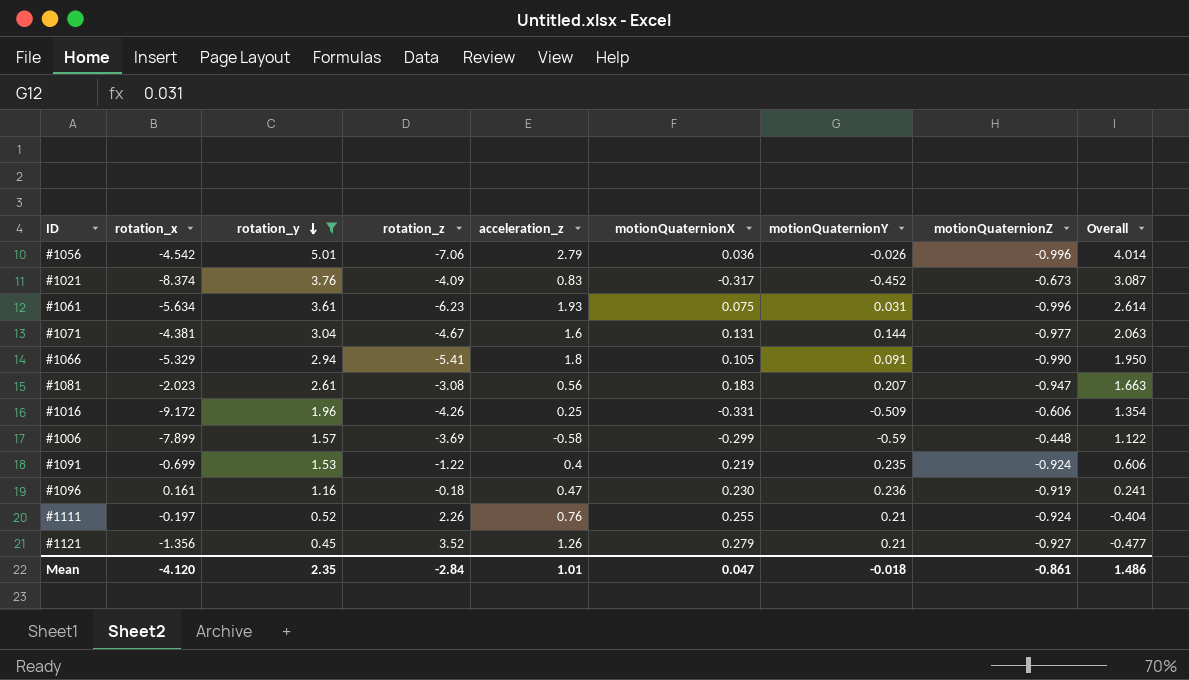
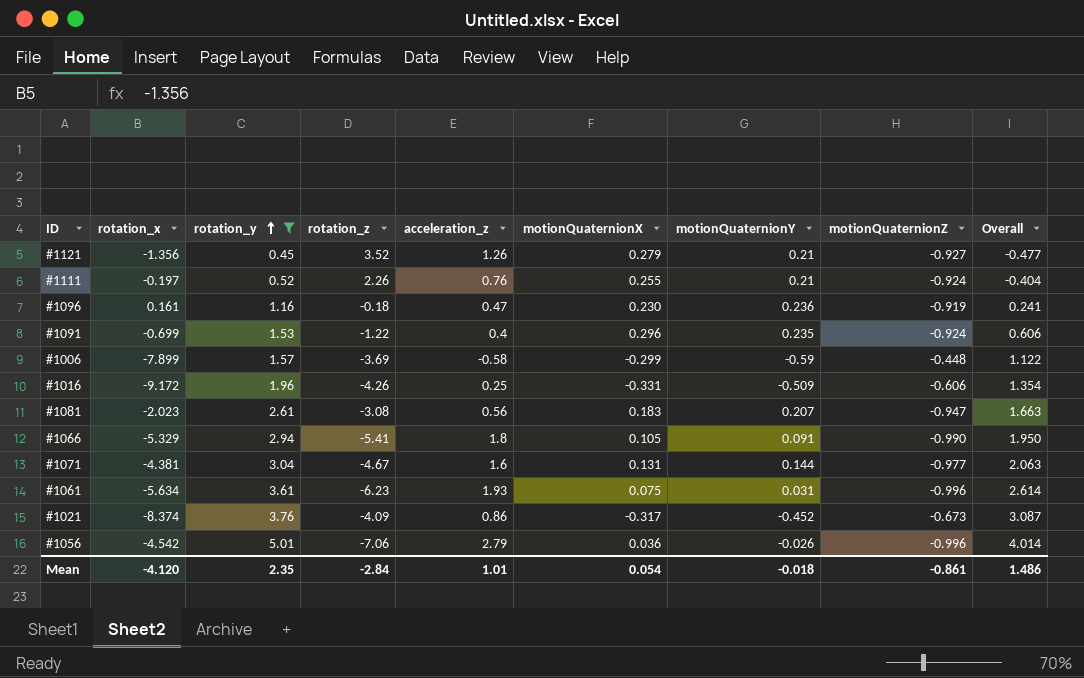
row order: rotation_y descending -> rotation_y ascending
#1091 | motionQuaternionX: 0.219 -> 0.296
#1021 | acceleration_z: 0.83 -> 0.86
Mean | motionQuaternionX: 0.047 -> 0.054

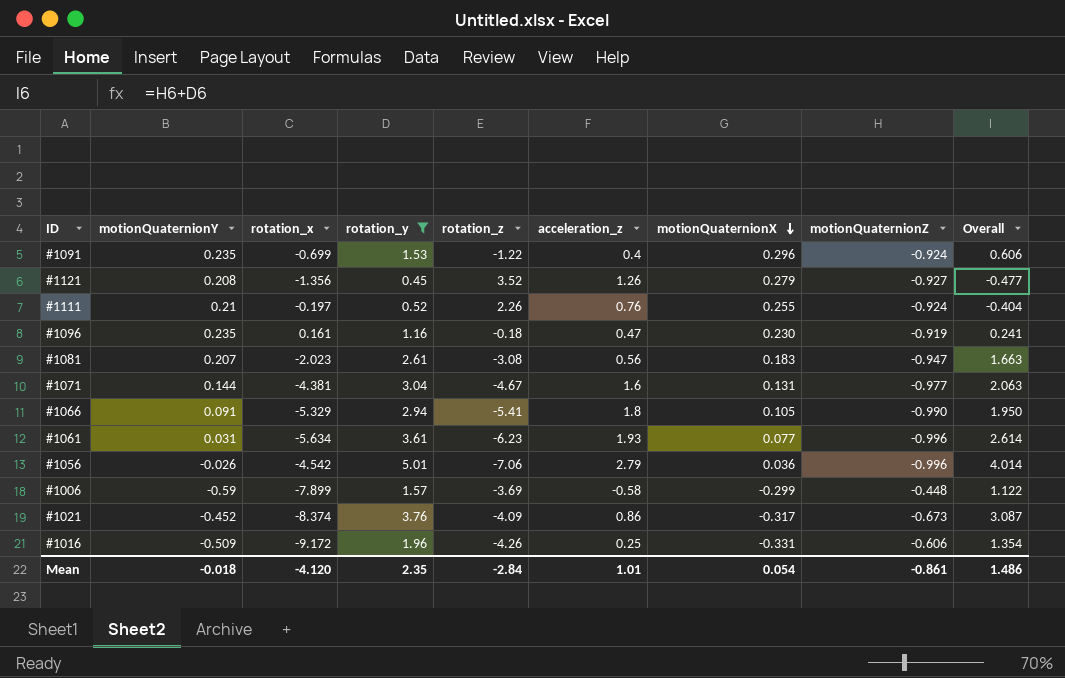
row order: rotation_y ascending -> motionQuaternionX descending
column motionQuaternionY | position: 7 -> 2
#1121 | motionQuaternionY: 0.21 -> 0.208
#1096 | motionQuaternionY: 0.236 -> 0.235
#1061 | motionQuaternionX: 0.075 -> 0.077

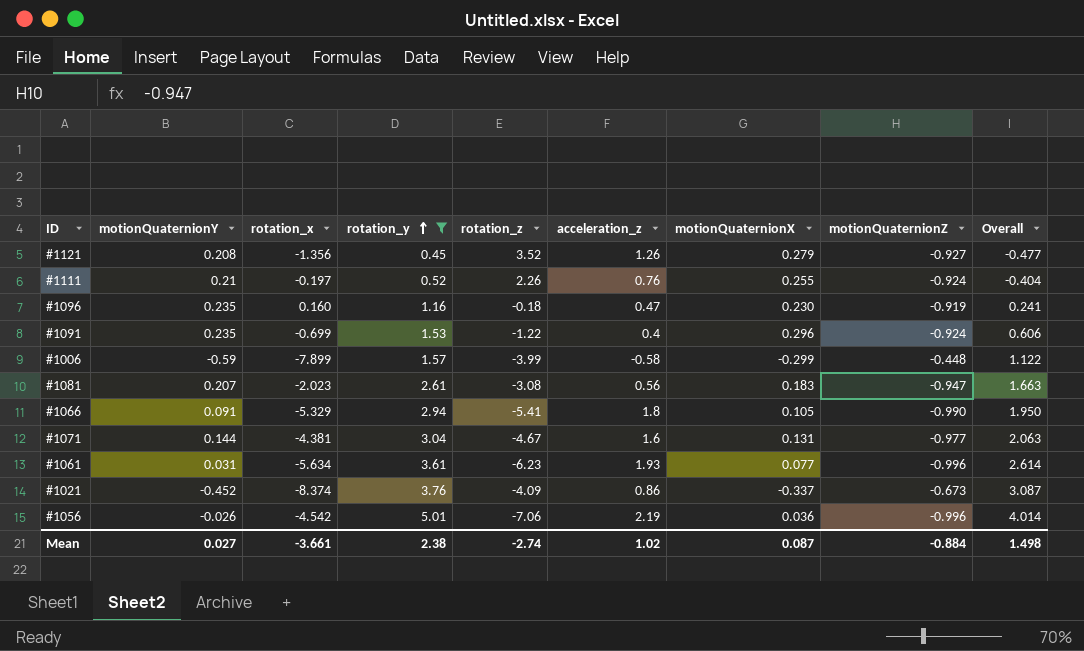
row order: motionQuaternionX descending -> rotation_y ascending
row #1016: -0.509 | -9.172 | 1.96 | -4.26 | 0.25 | -0.331 | -0.606 | 1.354 -> none
#1096 | rotation_x: 0.161 -> 0.160
#1006 | rotation_z: -3.69 -> -3.99
#1021 | motionQuaternionX: -0.317 -> -0.337
#1056 | acceleration_z: 2.79 -> 2.19
Mean | motionQuaternionY: -0.018 -> 0.027
Mean | rotation_x: -4.120 -> -3.661
Mean | rotation_y: 2.35 -> 2.38
Mean | rotation_z: -2.84 -> -2.74
Mean | acceleration_z: 1.01 -> 1.02
Mean | motionQuaternionX: 0.054 -> 0.087
Mean | motionQuaternionZ: -0.861 -> -0.884
Mean | Overall: 1.486 -> 1.498

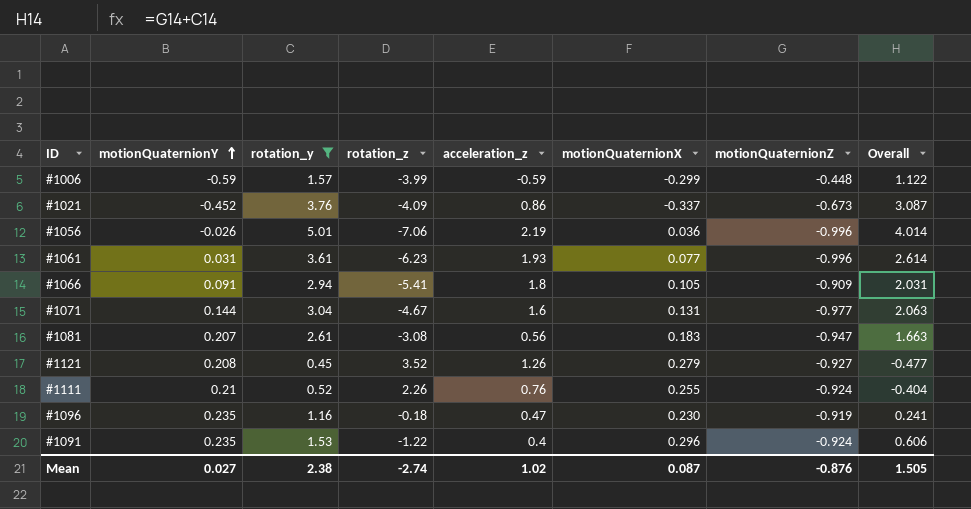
row order: rotation_y ascending -> motionQuaternionY ascending
column rotation_x | position: 3 -> none
#1006 | acceleration_z: -0.58 -> -0.59
#1066 | motionQuaternionZ: -0.990 -> -0.909
#1066 | Overall: 1.950 -> 2.031
Mean | motionQuaternionZ: -0.884 -> -0.876
Mean | Overall: 1.498 -> 1.505

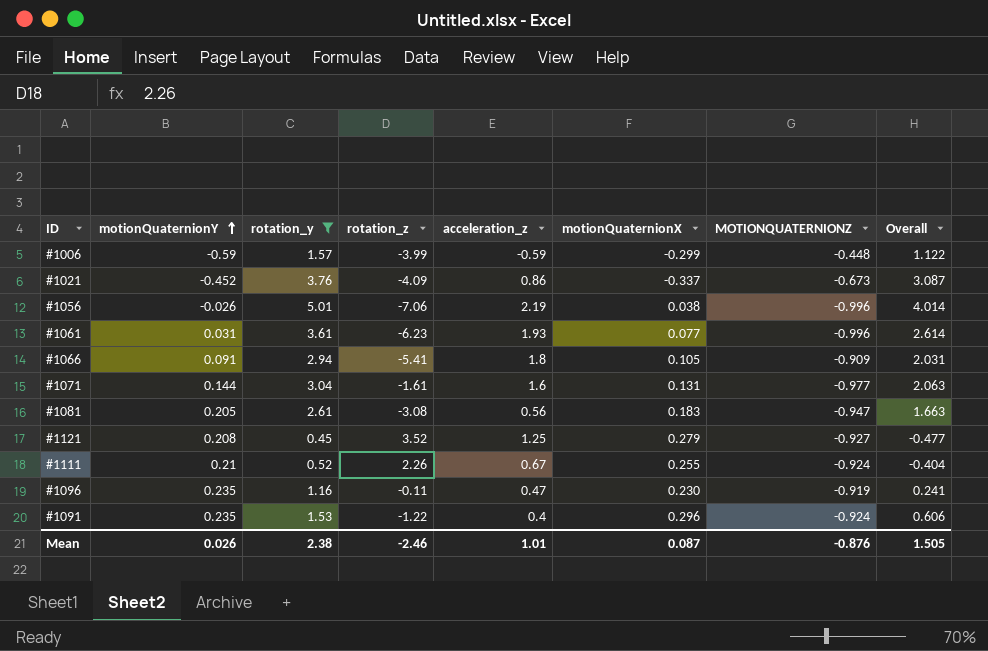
column name: motionQuaternionZ -> MOTIONQUATERNIONZ
#1056 | motionQuaternionX: 0.036 -> 0.038
#1071 | rotation_z: -4.67 -> -1.61
#1081 | motionQuaternionY: 0.207 -> 0.205
#1121 | acceleration_z: 1.26 -> 1.25
#1111 | acceleration_z: 0.76 -> 0.67
#1096 | rotation_z: -0.18 -> -0.11
Mean | motionQuaternionY: 0.027 -> 0.026
Mean | rotation_z: -2.74 -> -2.46
Mean | acceleration_z: 1.02 -> 1.01

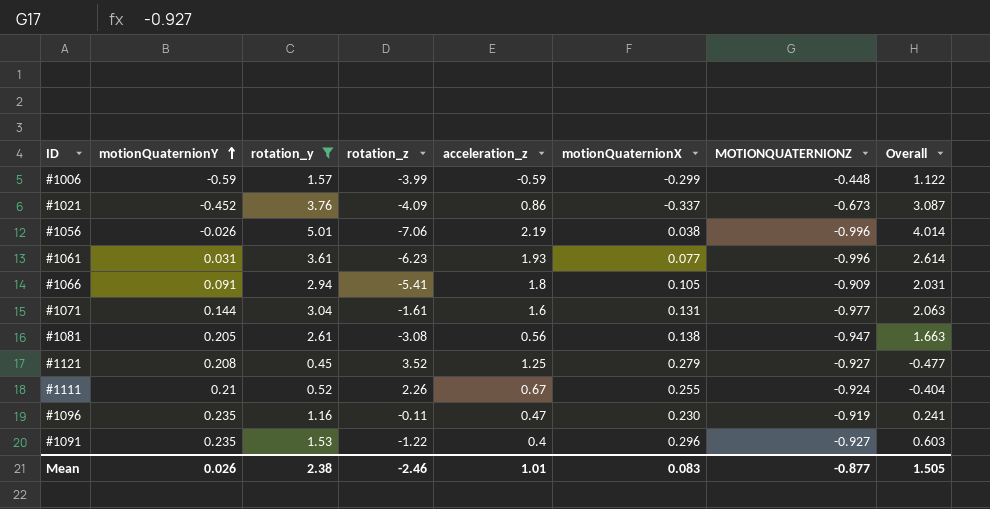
#1081 | motionQuaternionX: 0.183 -> 0.138
#1091 | MOTIONQUATERNIONZ: -0.924 -> -0.927
#1091 | Overall: 0.606 -> 0.603
Mean | motionQuaternionX: 0.087 -> 0.083
Mean | MOTIONQUATERNIONZ: -0.876 -> -0.877

